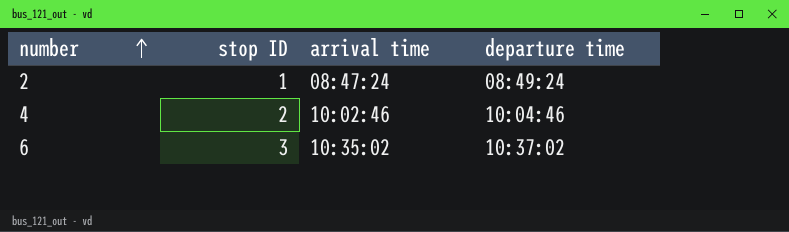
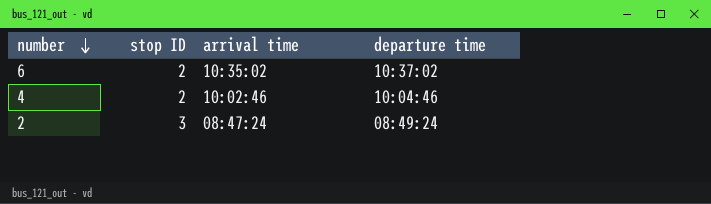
row order: number ascending -> number descending
6 | stop ID: 3 -> 2
2 | stop ID: 1 -> 3

